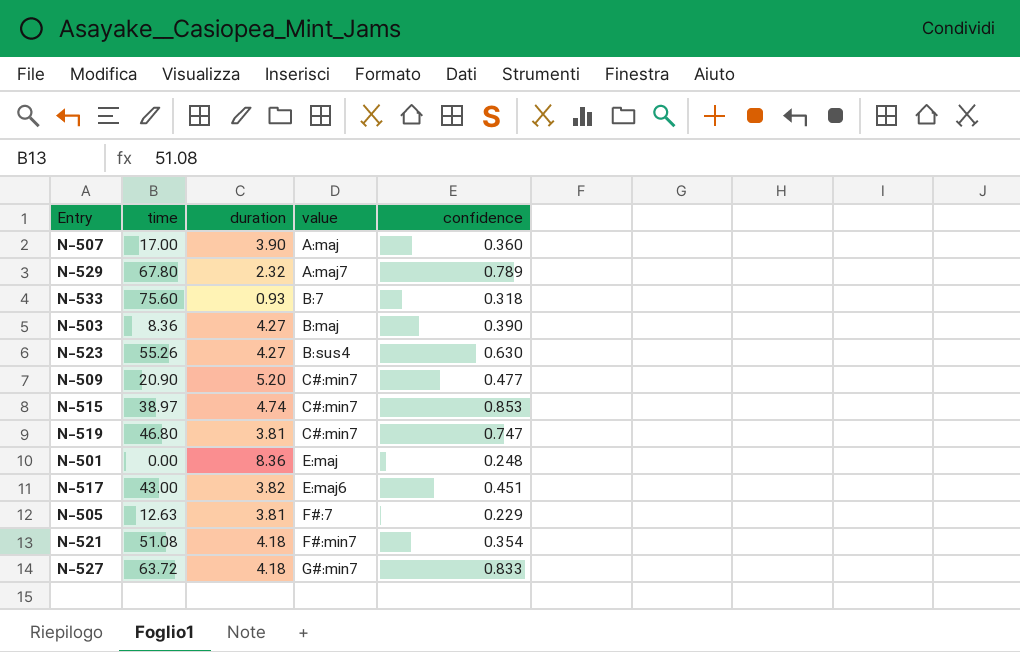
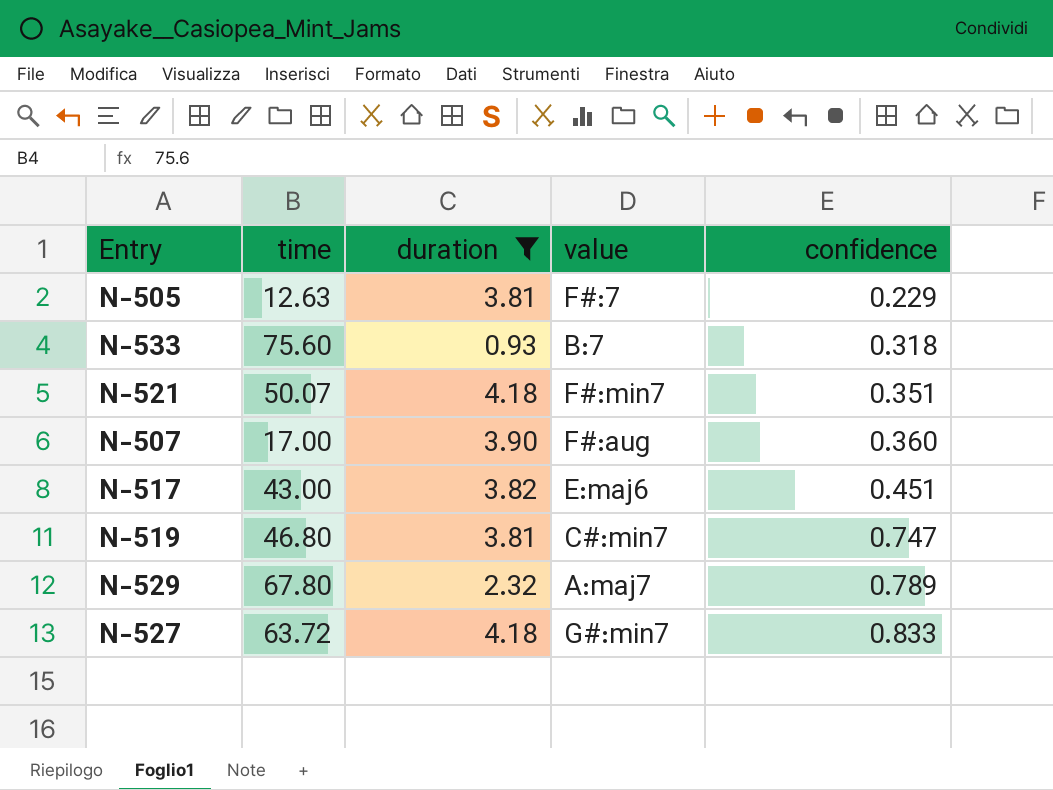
filter: none -> duration <= 4.18
row order: value ascending -> confidence ascending
N-521 | time: 51.08 -> 50.07
N-521 | confidence: 0.354 -> 0.351
N-507 | value: A:maj -> F#:aug

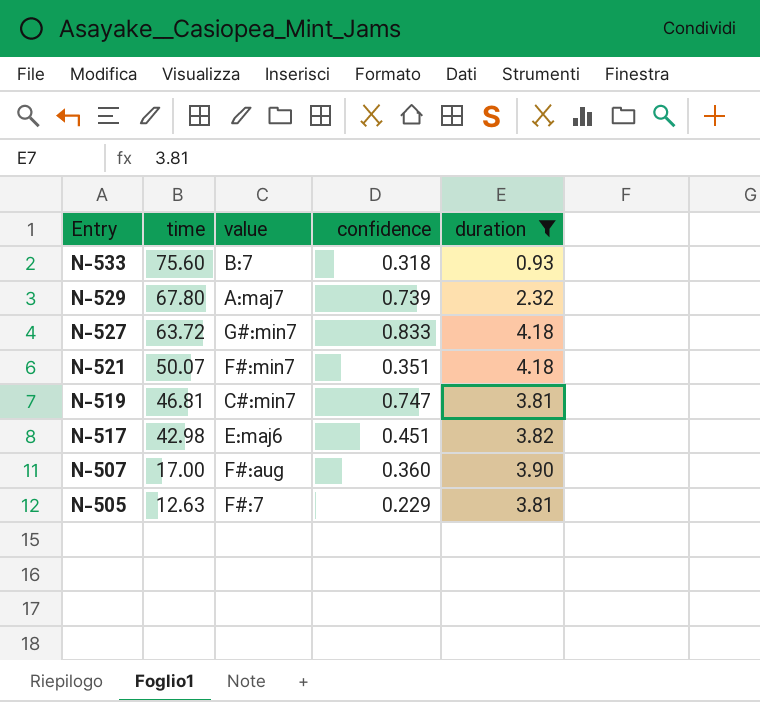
row order: confidence ascending -> Entry descending
column duration | position: 3 -> 5
N-529 | confidence: 0.789 -> 0.739
N-519 | time: 46.80 -> 46.81
N-517 | time: 43.00 -> 42.98

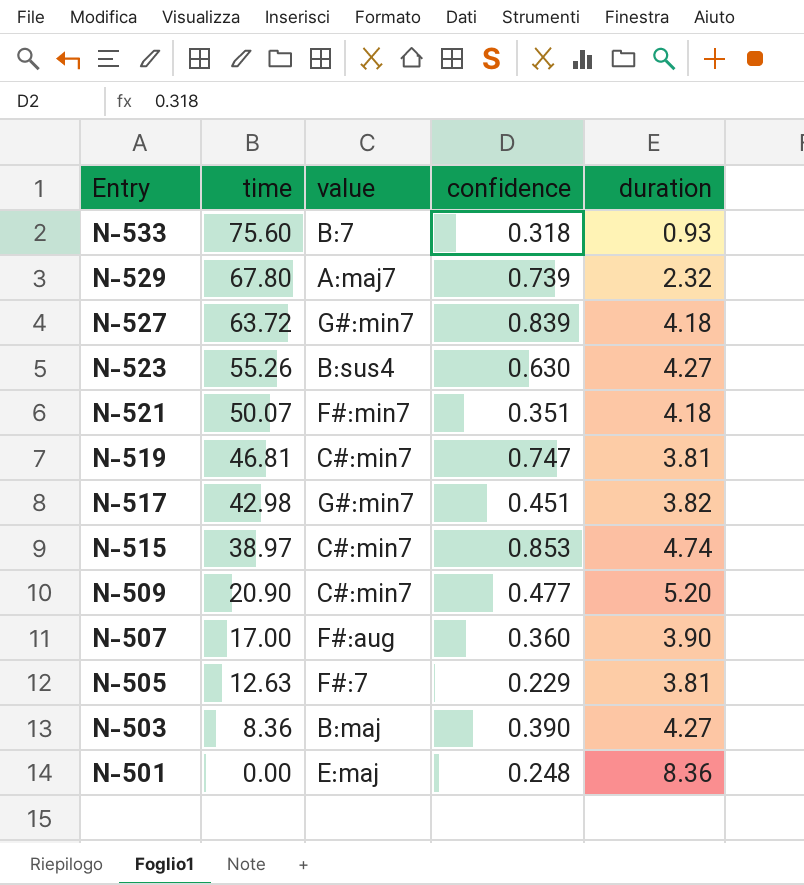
filter: duration <= 4.18 -> none
N-527 | confidence: 0.833 -> 0.839
N-517 | value: E:maj6 -> G#:min7

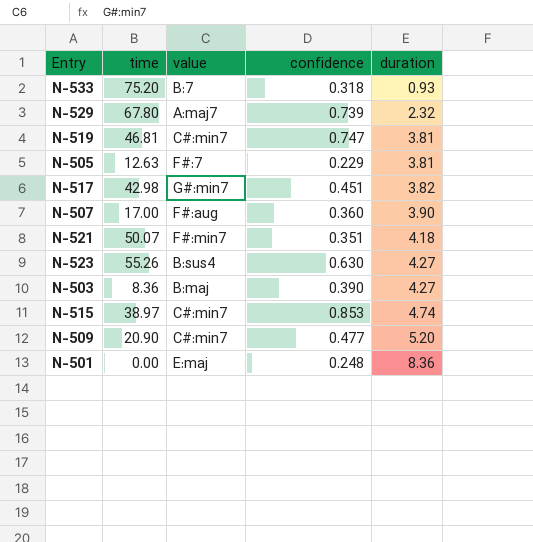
row order: Entry descending -> duration ascending
row N-527: 63.72 | G#:min7 | 0.839 | 4.18 -> none
N-533 | time: 75.60 -> 75.20

